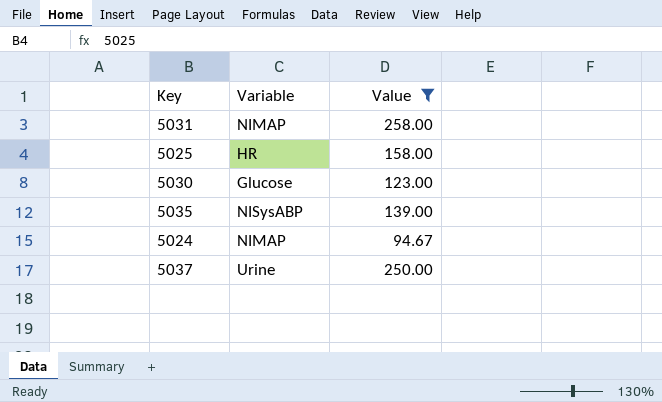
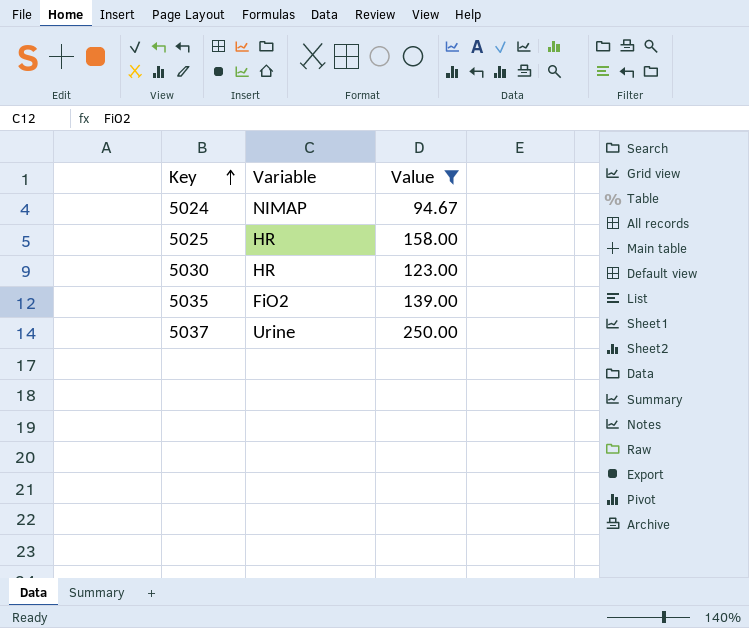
row order: none -> Key ascending
row 5031: NIMAP | 258.00 -> none
5030 | Variable: Glucose -> HR
5035 | Variable: NISysABP -> FiO2

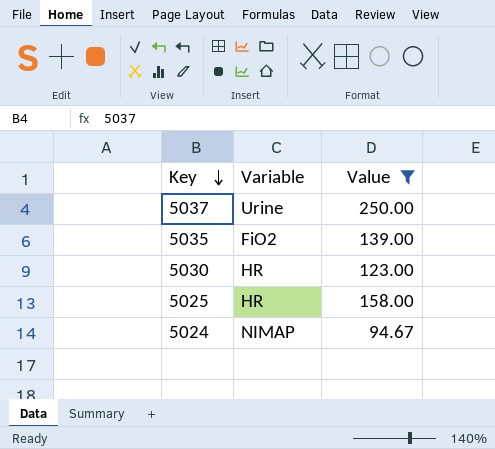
row order: Key ascending -> Key descending

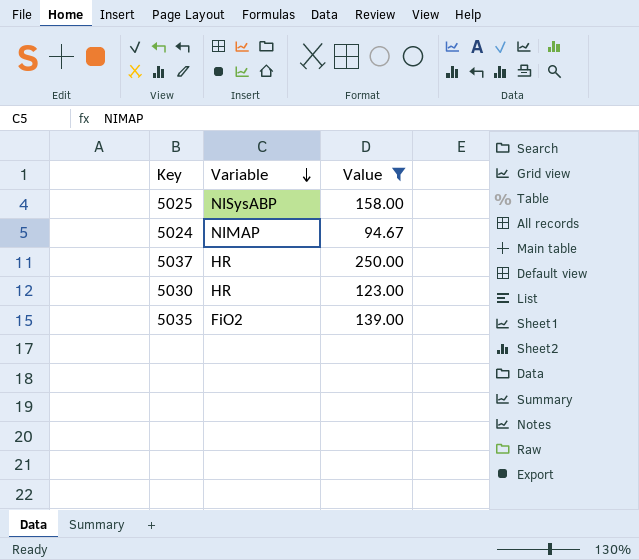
row order: Key descending -> Variable descending
5025 | Variable: HR -> NISysABP
5037 | Variable: Urine -> HR

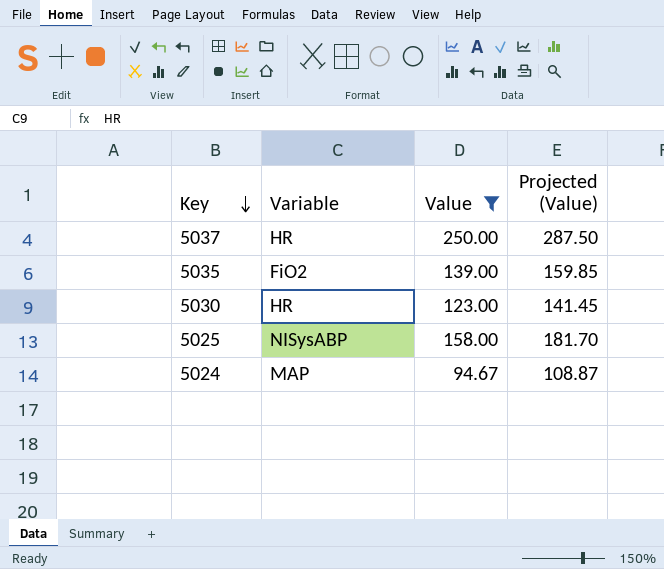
row order: Variable descending -> Key descending
column Projected (Value) | formula: none -> [Value] * 1.15
5024 | Variable: NIMAP -> MAP

